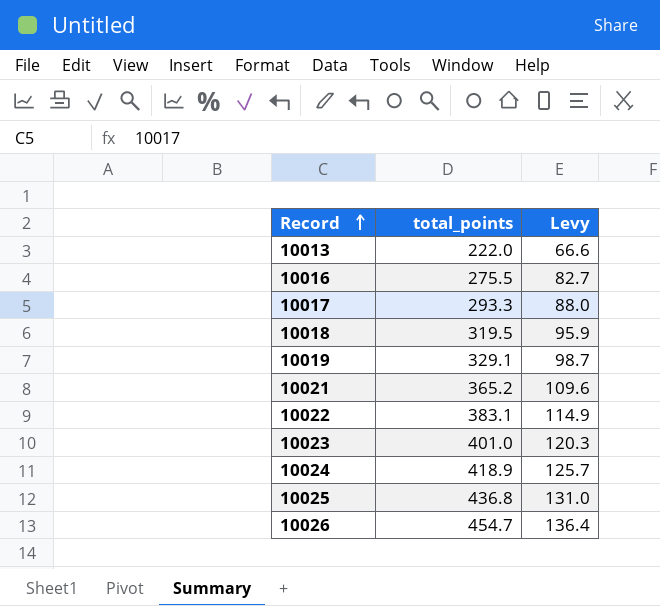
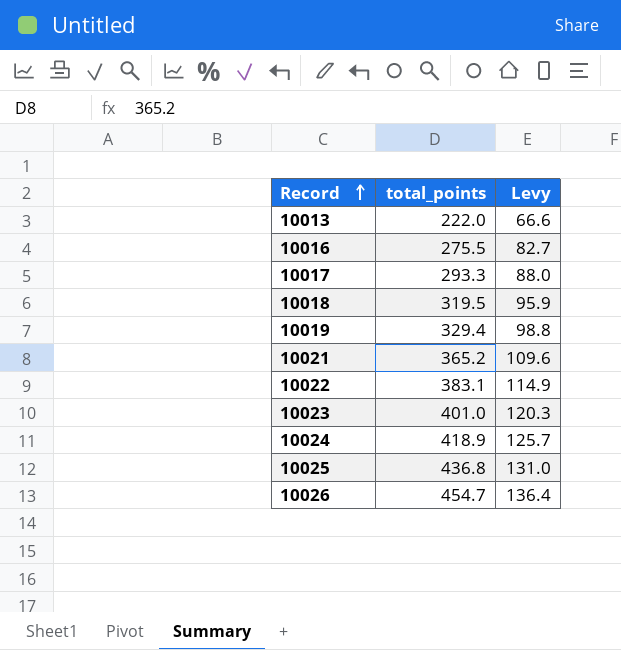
10019 | total_points: 329.1 -> 329.4
10019 | Levy: 98.7 -> 98.8

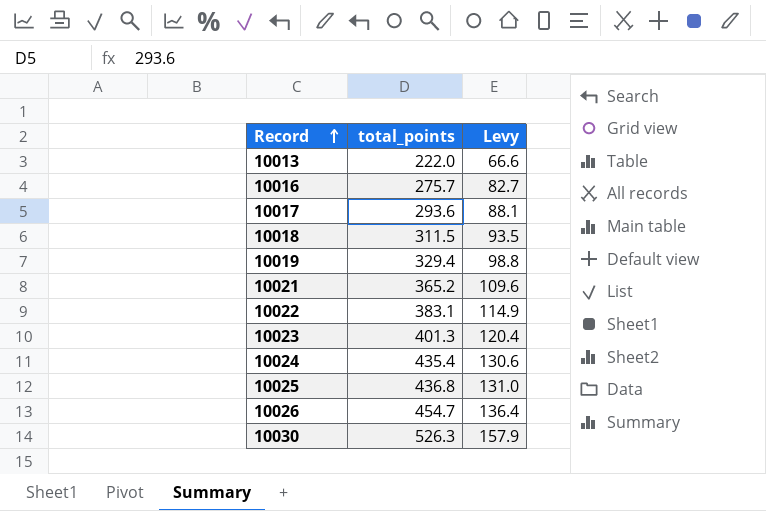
10016 | total_points: 275.5 -> 275.7
10017 | total_points: 293.3 -> 293.6
10017 | Levy: 88.0 -> 88.1
10018 | total_points: 319.5 -> 311.5
10018 | Levy: 95.9 -> 93.5
10023 | total_points: 401.0 -> 401.3
10023 | Levy: 120.3 -> 120.4
10024 | total_points: 418.9 -> 435.4
10024 | Levy: 125.7 -> 130.6
row 10030: none -> 526.3 | 157.9

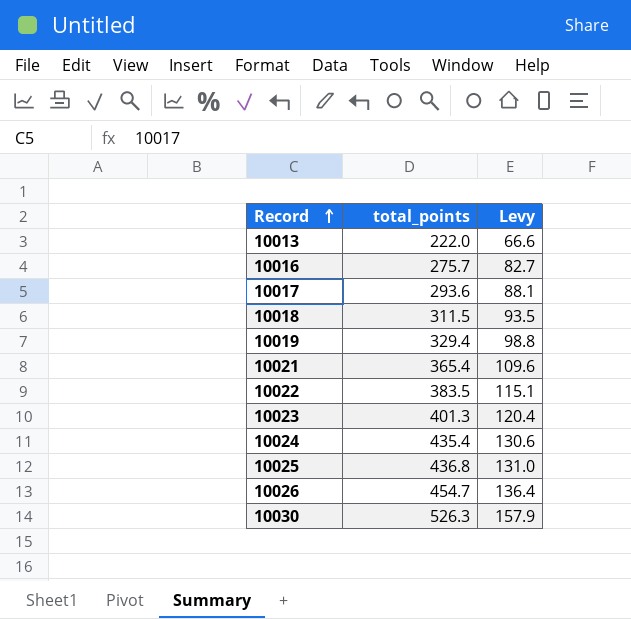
10021 | total_points: 365.2 -> 365.4
10022 | total_points: 383.1 -> 383.5
10022 | Levy: 114.9 -> 115.1

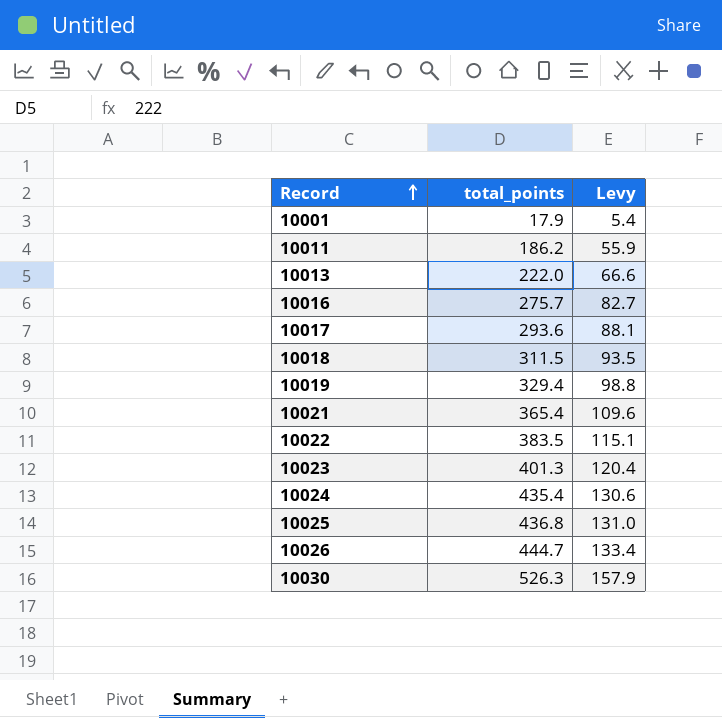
row 10001: none -> 17.9 | 5.4
row 10011: none -> 186.2 | 55.9
10026 | total_points: 454.7 -> 444.7
10026 | Levy: 136.4 -> 133.4

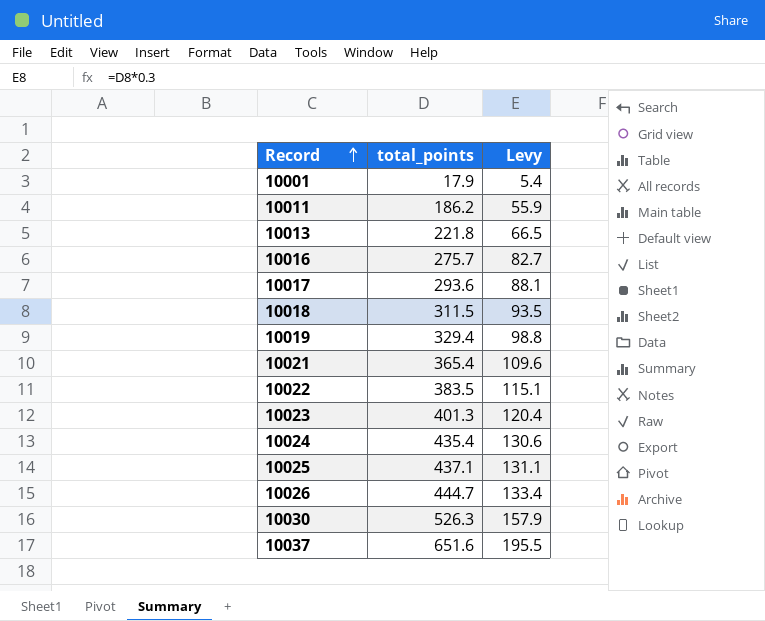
10013 | total_points: 222.0 -> 221.8
10013 | Levy: 66.6 -> 66.5
10025 | total_points: 436.8 -> 437.1
10025 | Levy: 131.0 -> 131.1
row 10037: none -> 651.6 | 195.5

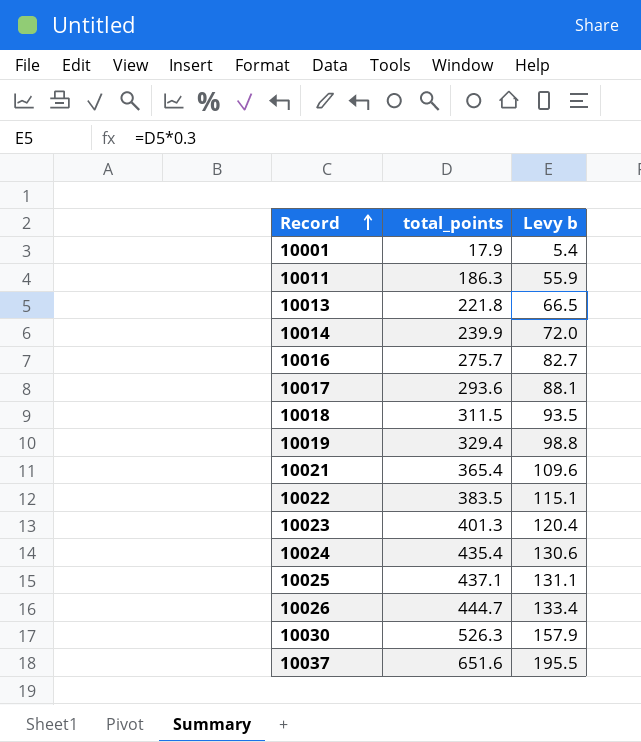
column name: Levy -> Levy b
10011 | total_points: 186.2 -> 186.3
row 10014: none -> 239.9 | 72.0

